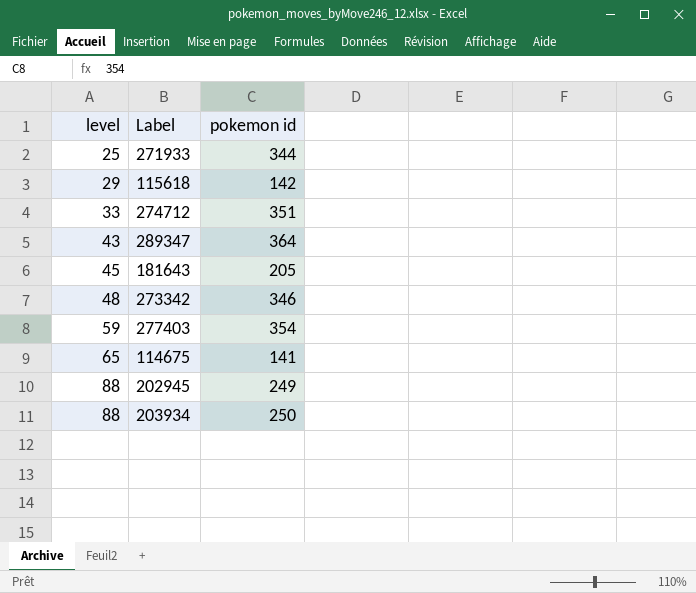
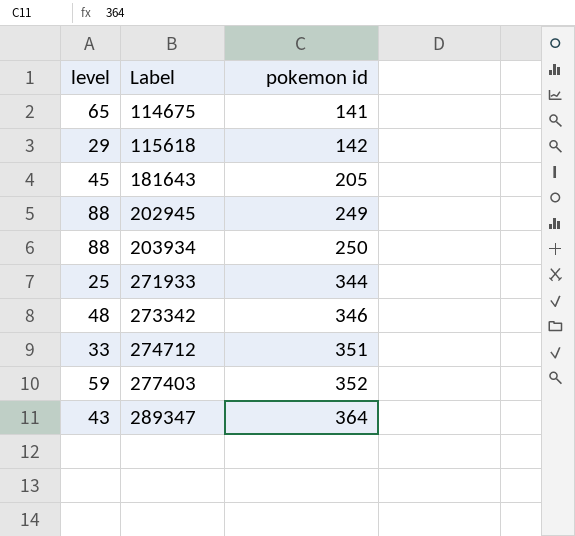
row order: level ascending -> Label ascending
277403 | pokemon id: 354 -> 352

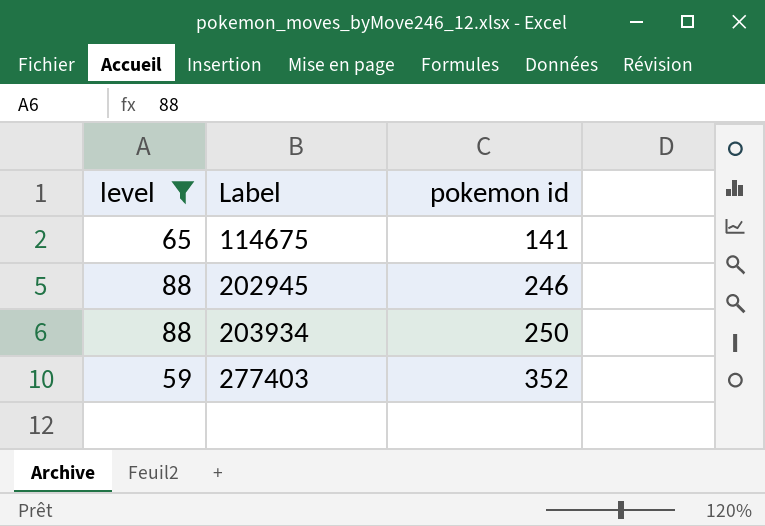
filter: none -> level >= 59
202945 | pokemon id: 249 -> 246

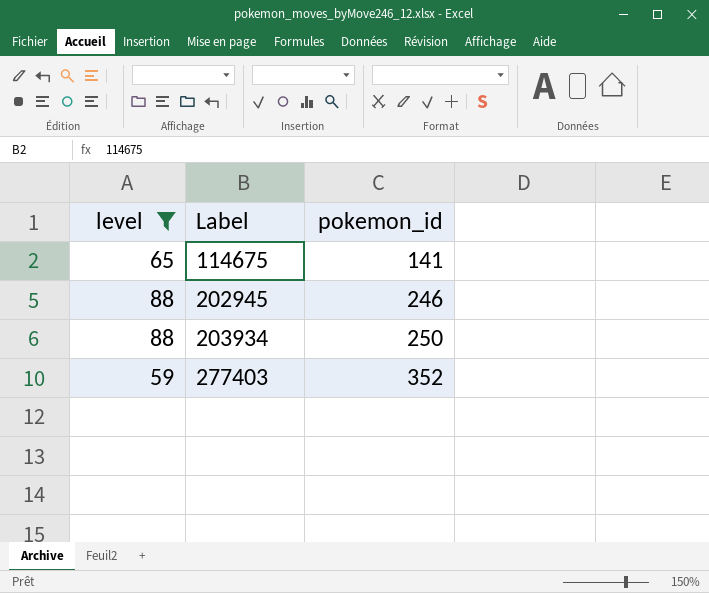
column name: pokemon id -> pokemon_id

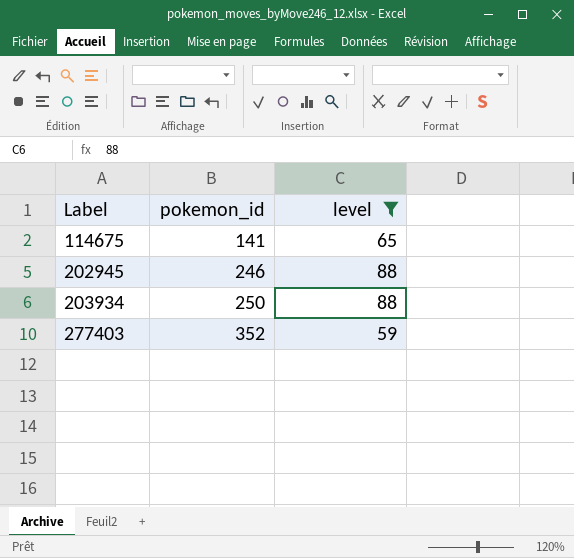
column level | position: 1 -> 3

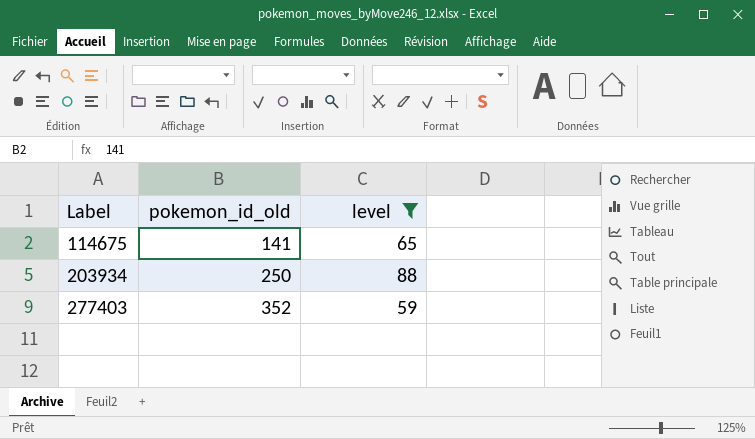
column name: pokemon_id -> pokemon_id_old
row 202945: 246 | 88 -> none

